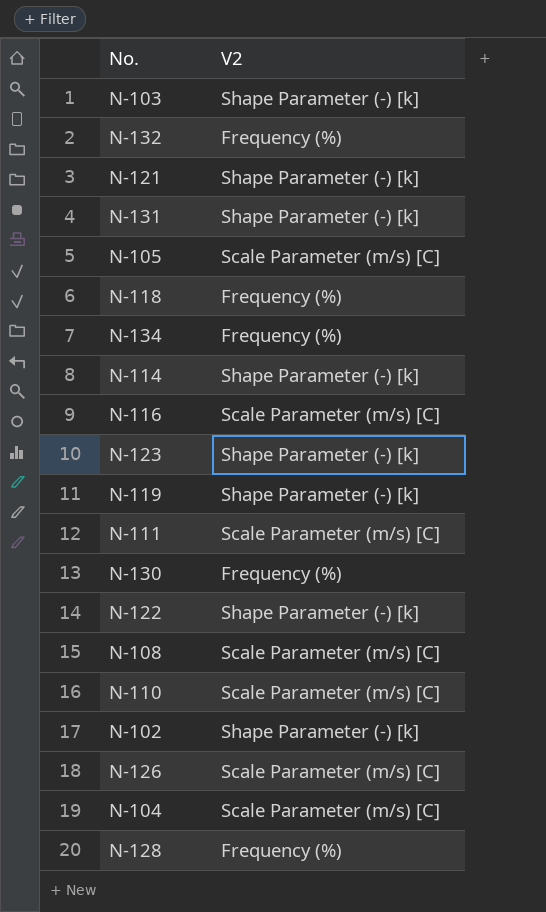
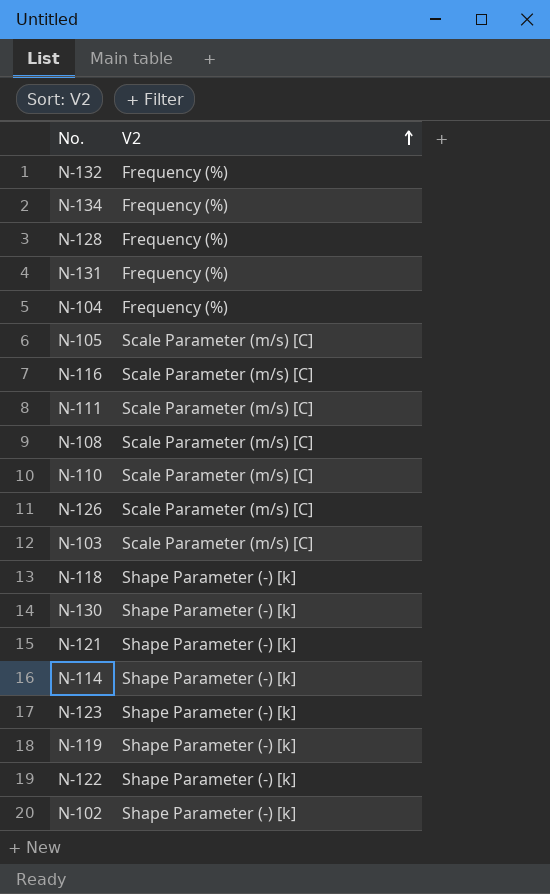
row order: none -> V2 ascending
N-131 | V2: Shape Parameter (-) [k] -> Frequency (%)
N-104 | V2: Scale Parameter (m/s) [C] -> Frequency (%)
N-103 | V2: Shape Parameter (-) [k] -> Scale Parameter (m/s) [C]
N-118 | V2: Frequency (%) -> Shape Parameter (-) [k]
N-130 | V2: Frequency (%) -> Shape Parameter (-) [k]

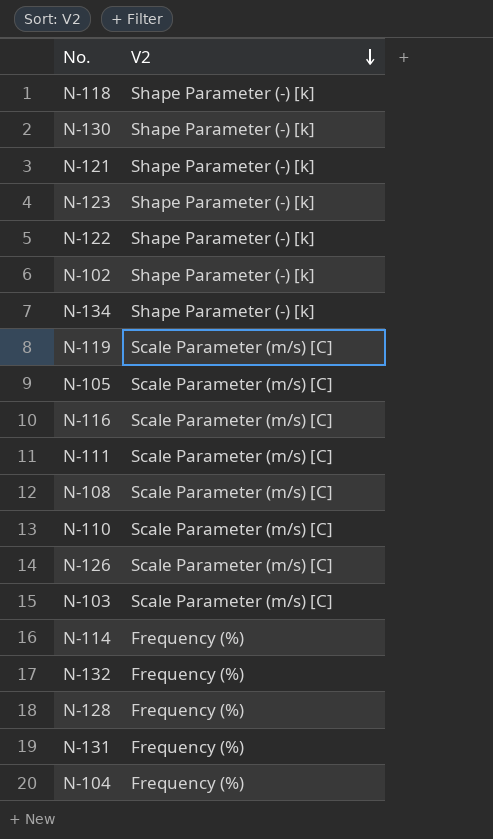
row order: V2 ascending -> V2 descending
N-134 | V2: Frequency (%) -> Shape Parameter (-) [k]
N-119 | V2: Shape Parameter (-) [k] -> Scale Parameter (m/s) [C]
N-114 | V2: Shape Parameter (-) [k] -> Frequency (%)

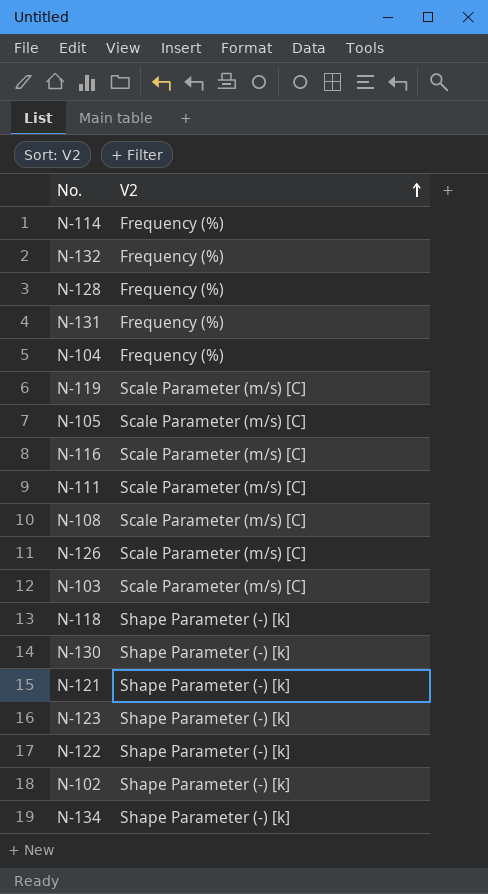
row order: V2 descending -> V2 ascending
row N-110: Scale Parameter (m/s) [C] -> none

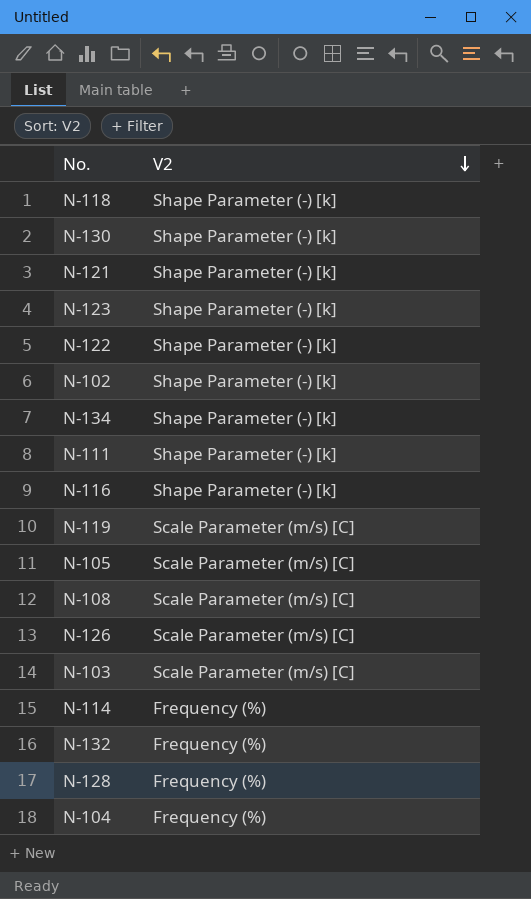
row order: V2 ascending -> V2 descending
row N-131: Frequency (%) -> none
N-111 | V2: Scale Parameter (m/s) [C] -> Shape Parameter (-) [k]
N-116 | V2: Scale Parameter (m/s) [C] -> Shape Parameter (-) [k]

